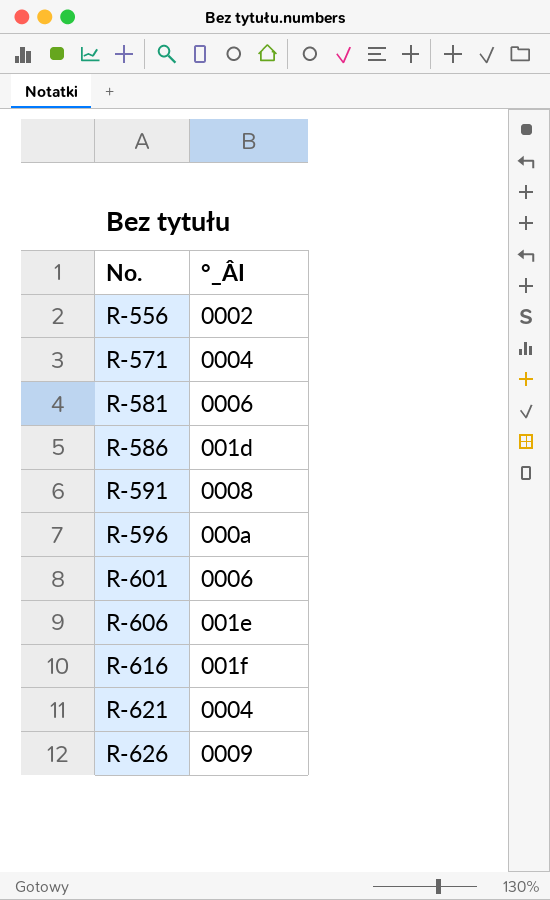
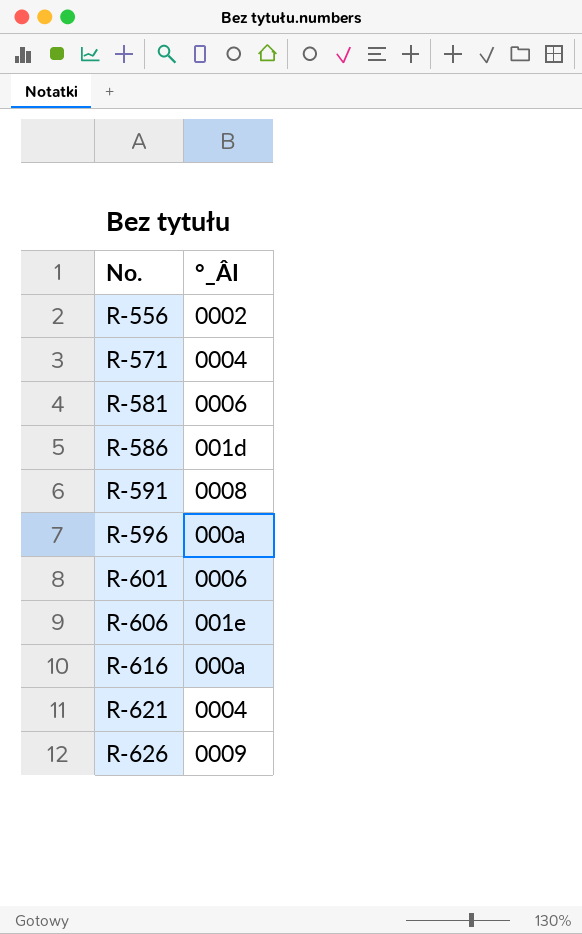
R-616 | °_ÂI: 001f -> 000a

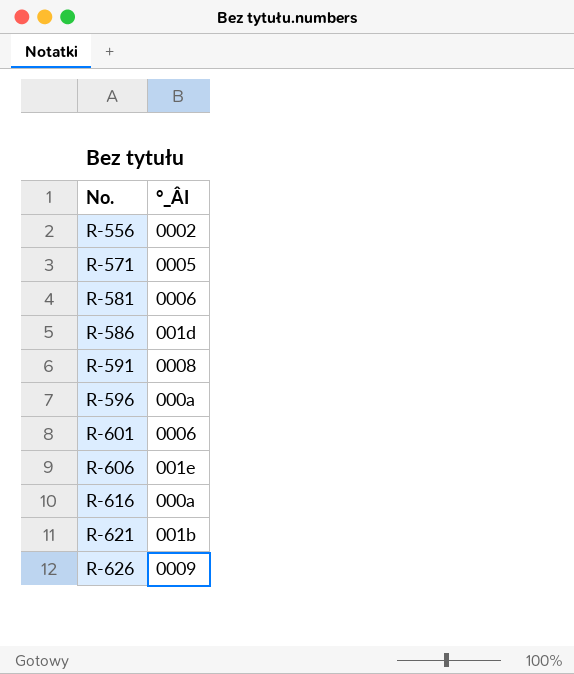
R-571 | °_ÂI: 0004 -> 0005
R-621 | °_ÂI: 0004 -> 001b

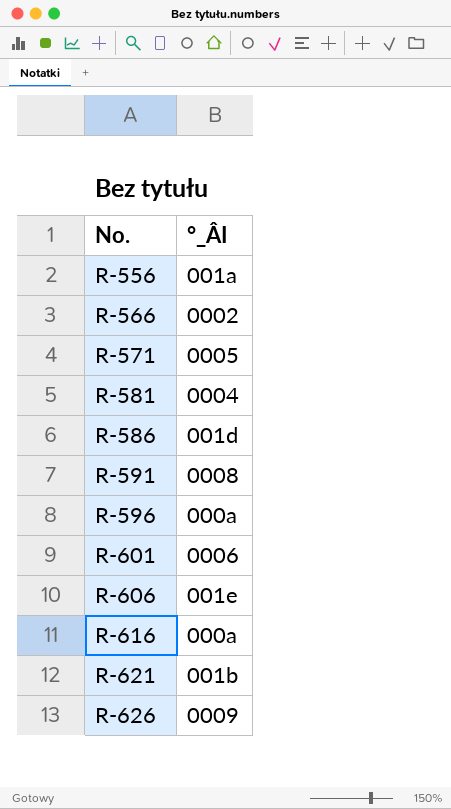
R-556 | °_ÂI: 0002 -> 001a
row R-566: none -> 0002
R-581 | °_ÂI: 0006 -> 0004

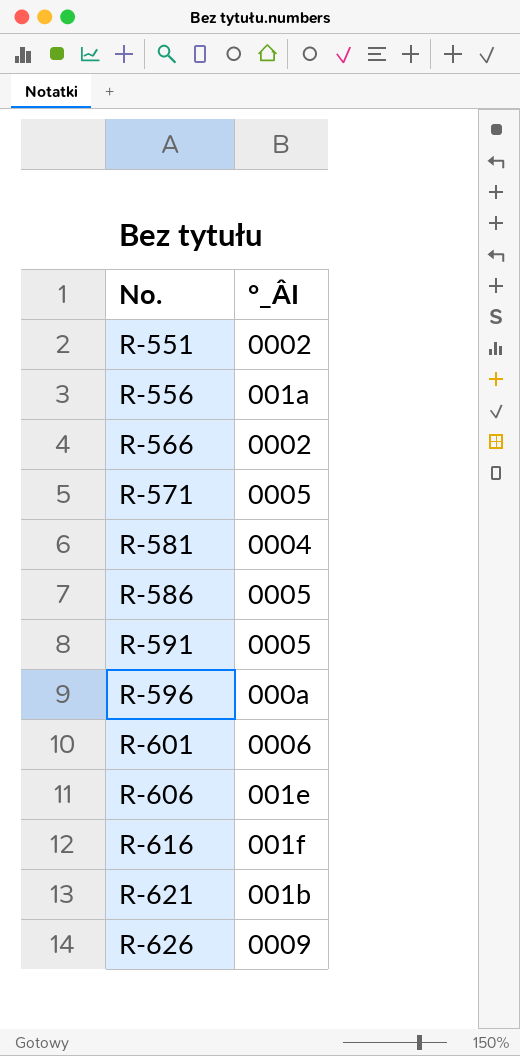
row R-551: none -> 0002
R-586 | °_ÂI: 001d -> 0005
R-591 | °_ÂI: 0008 -> 0005
R-616 | °_ÂI: 000a -> 001f

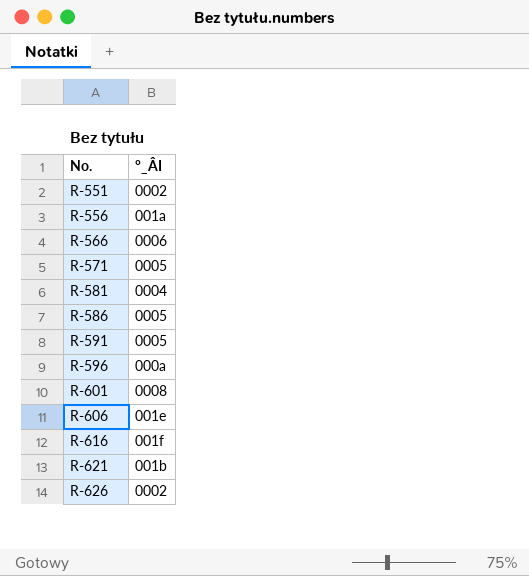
R-566 | °_ÂI: 0002 -> 0006
R-601 | °_ÂI: 0006 -> 0008
R-626 | °_ÂI: 0009 -> 0002

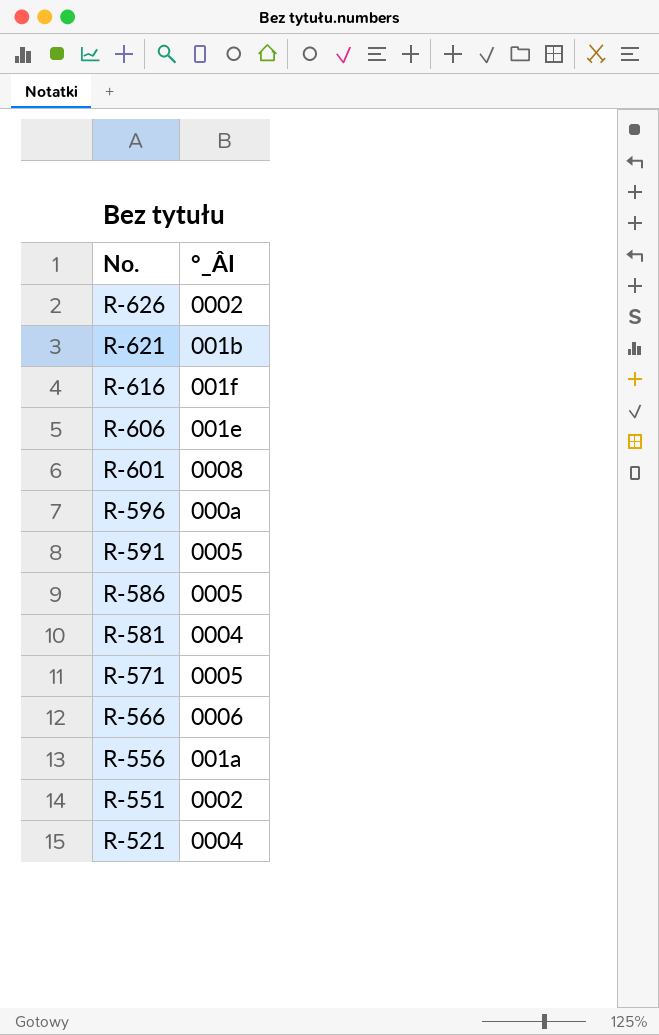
row order: No. ascending -> No. descending
row R-521: none -> 0004

